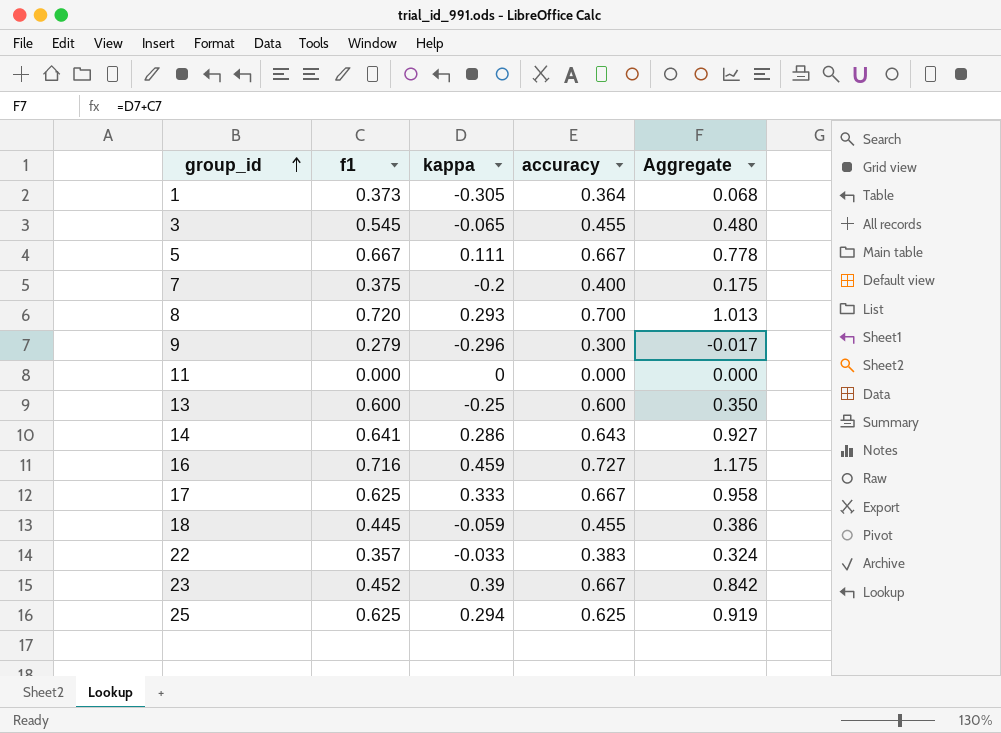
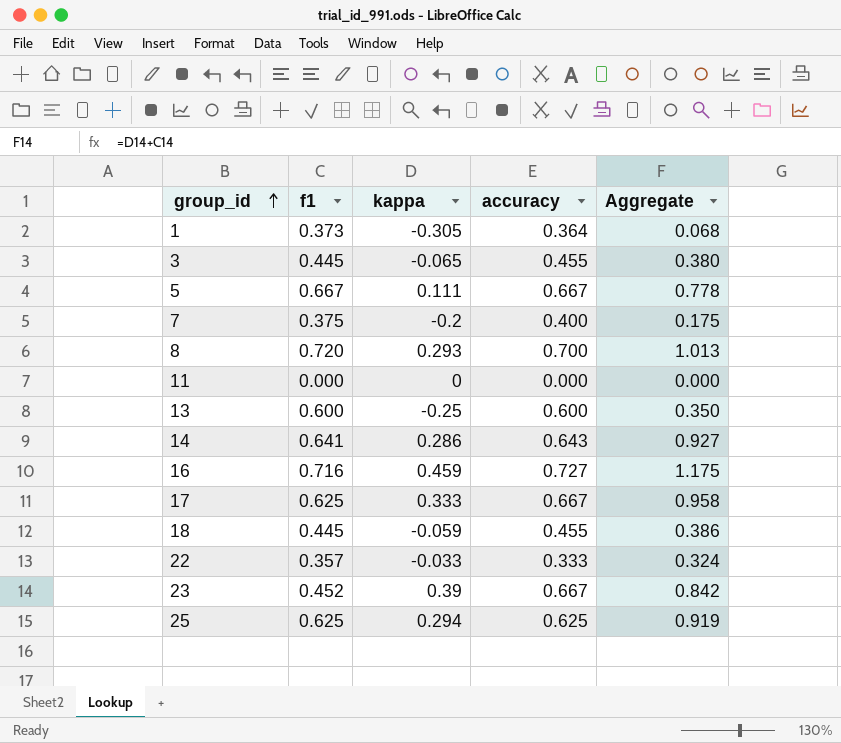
row 9: 0.279 | -0.296 | 0.300 | -0.017 -> none
3 | f1: 0.545 -> 0.445
3 | Aggregate: 0.480 -> 0.380
22 | accuracy: 0.383 -> 0.333

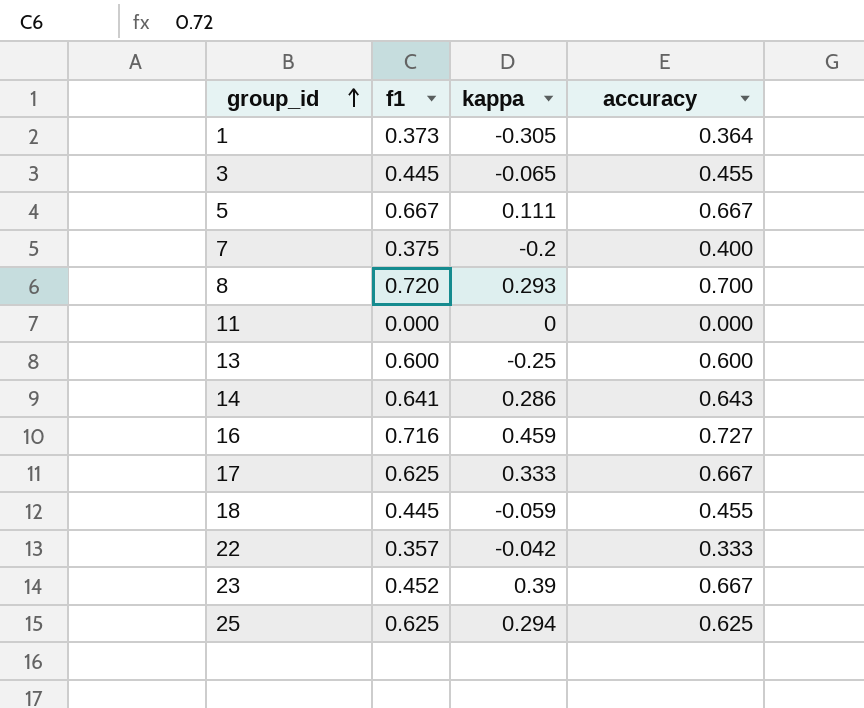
column Aggregate | formula: [f1] + [kappa] -> none
22 | kappa: -0.033 -> -0.042

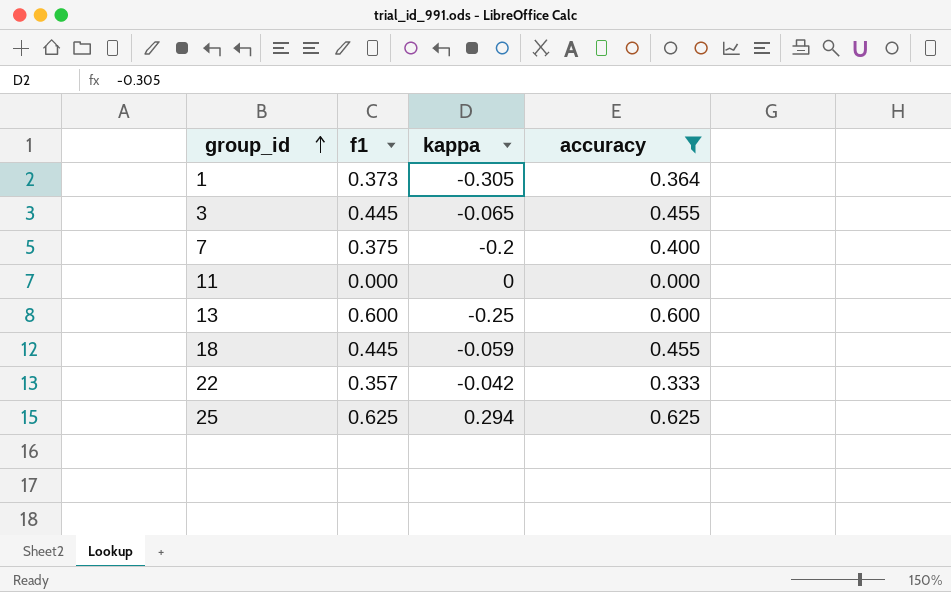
filter: none -> accuracy <= 0.625

